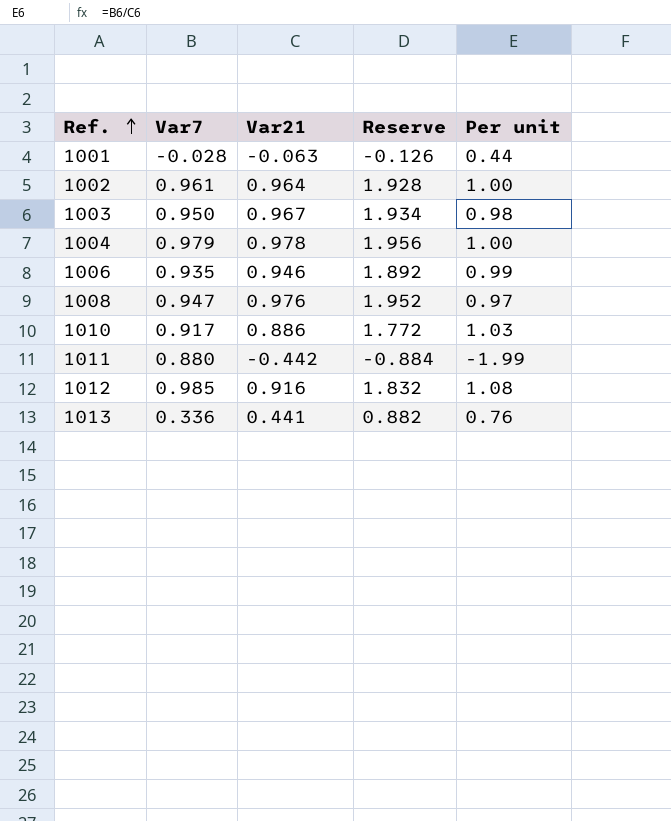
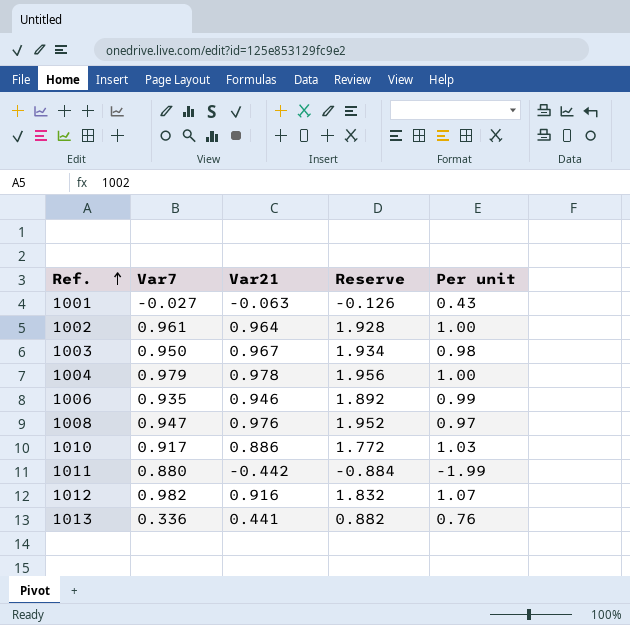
1001 | Var7: -0.028 -> -0.027
1001 | Per unit: 0.44 -> 0.43
1012 | Var7: 0.985 -> 0.982
1012 | Per unit: 1.08 -> 1.07

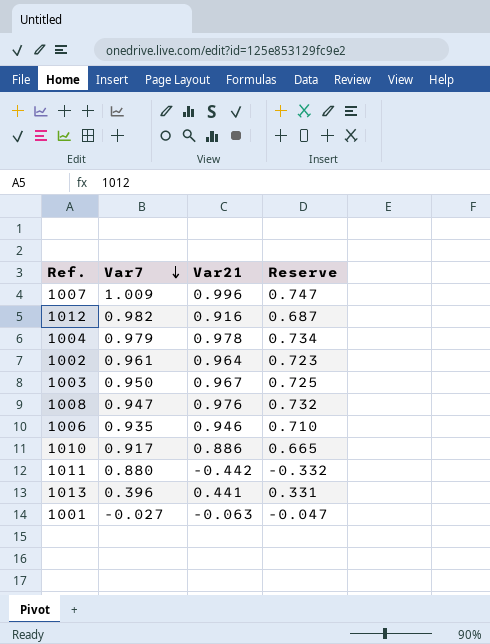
row order: Ref. ascending -> Var7 descending
column Per unit | formula: [Var7] / [Var21] -> none
column Reserve | formula: [Var21] * 2 -> [Var21] * 0.75
row 1007: none -> 1.009 | 0.996 | 0.747
1013 | Var7: 0.336 -> 0.396

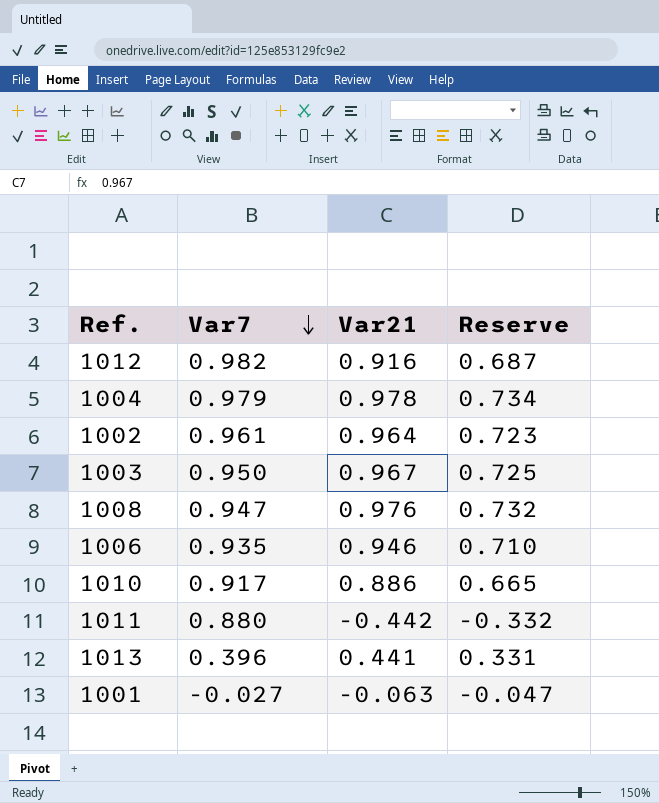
row 1007: 1.009 | 0.996 | 0.747 -> none

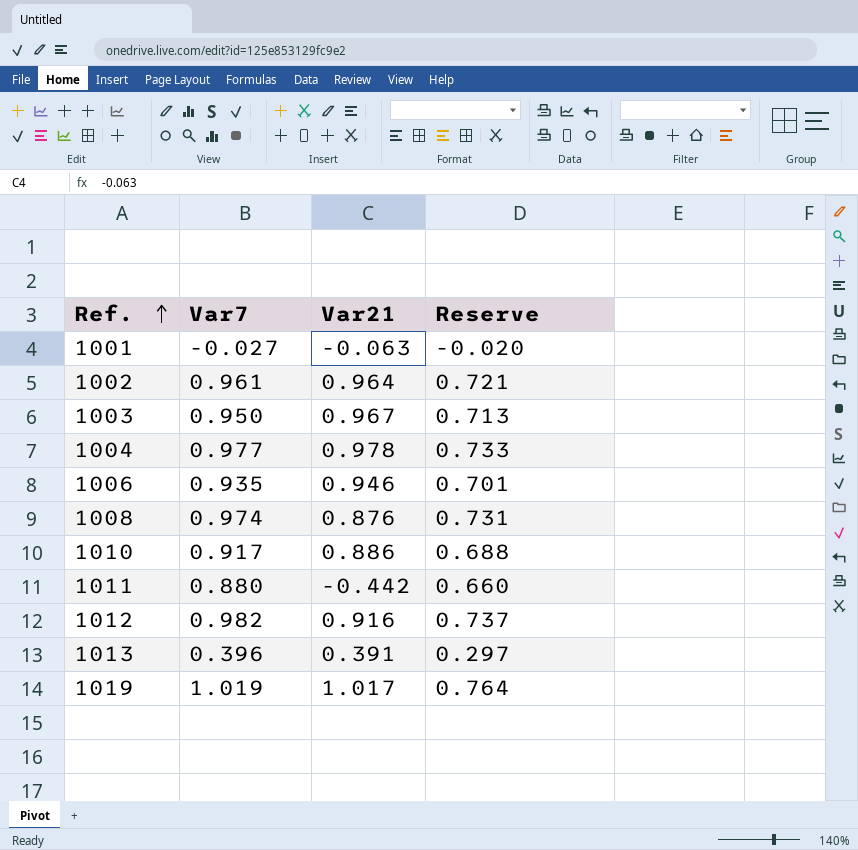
row order: Var7 descending -> Ref. ascending
column Reserve | formula: [Var21] * 0.75 -> [Var7] * 0.75
1004 | Var7: 0.979 -> 0.977
1008 | Var7: 0.947 -> 0.974
1008 | Var21: 0.976 -> 0.876
1013 | Var21: 0.441 -> 0.391
row 1019: none -> 1.019 | 1.017 | 0.764

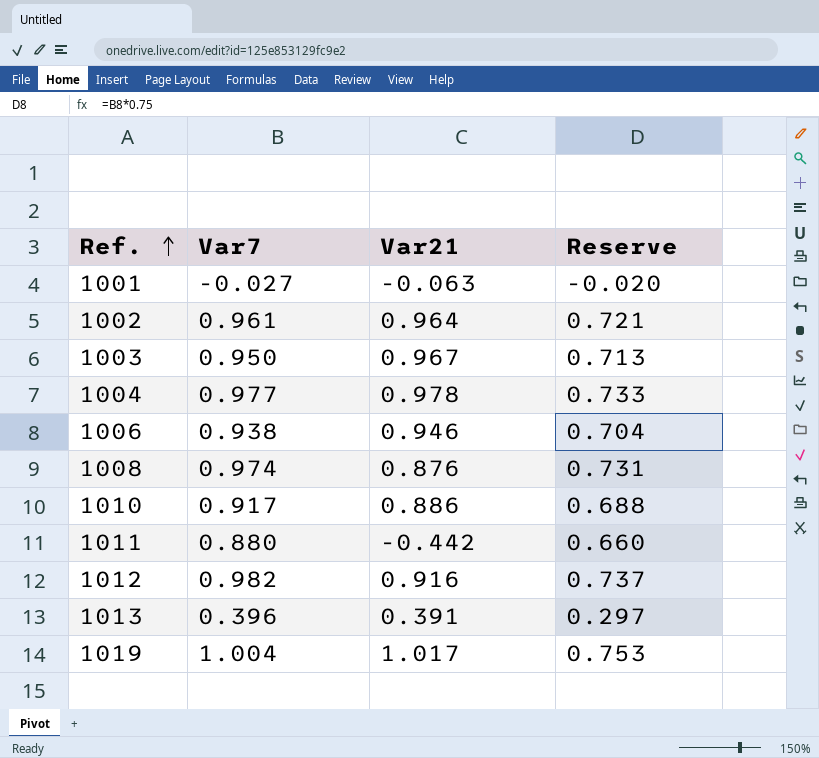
1006 | Var7: 0.935 -> 0.938
1006 | Reserve: 0.701 -> 0.704
1019 | Var7: 1.019 -> 1.004
1019 | Reserve: 0.764 -> 0.753

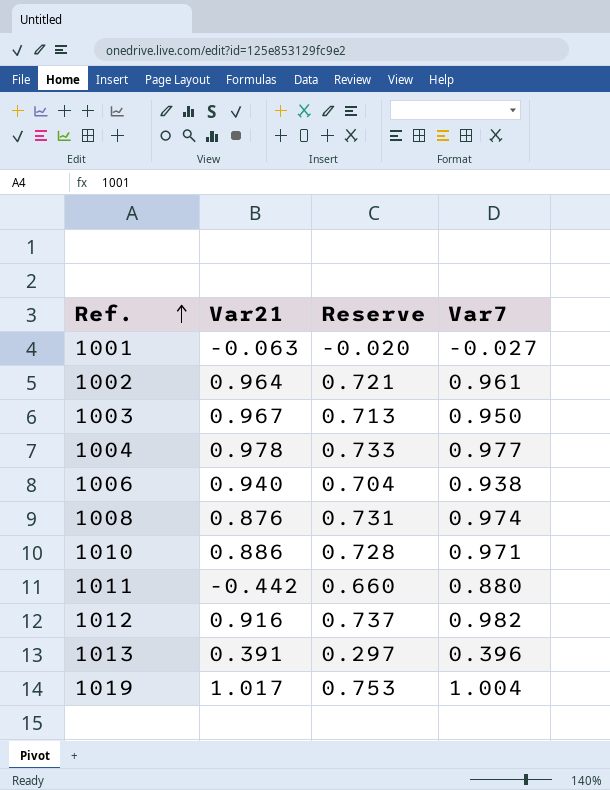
column Var7 | position: 2 -> 4
1006 | Var21: 0.946 -> 0.940
1010 | Reserve: 0.688 -> 0.728
1010 | Var7: 0.917 -> 0.971

